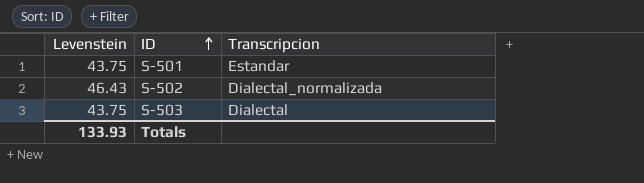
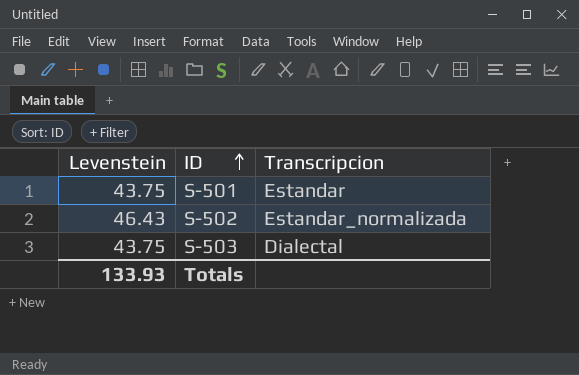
S-502 | Transcripcion: Dialectal_normalizada -> Estandar_normalizada

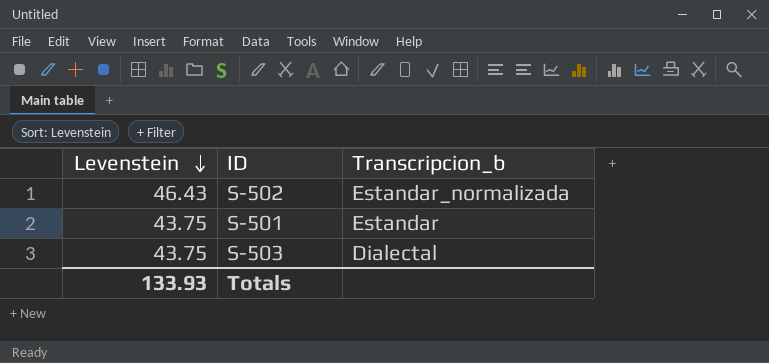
row order: ID ascending -> Levenstein descending
column name: Transcripcion -> Transcripcion_b

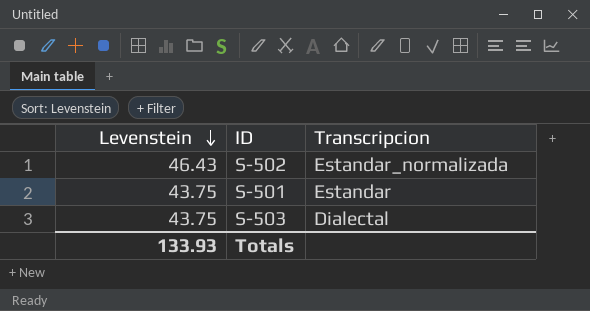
column name: Transcripcion_b -> Transcripcion

